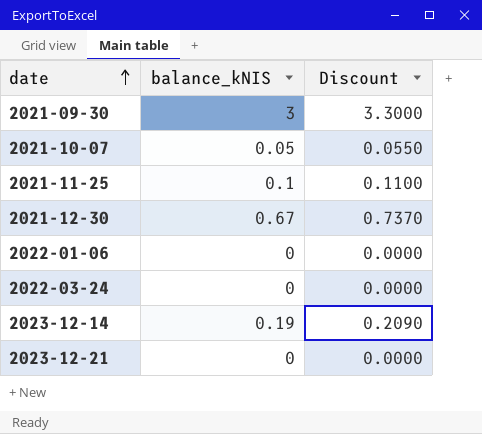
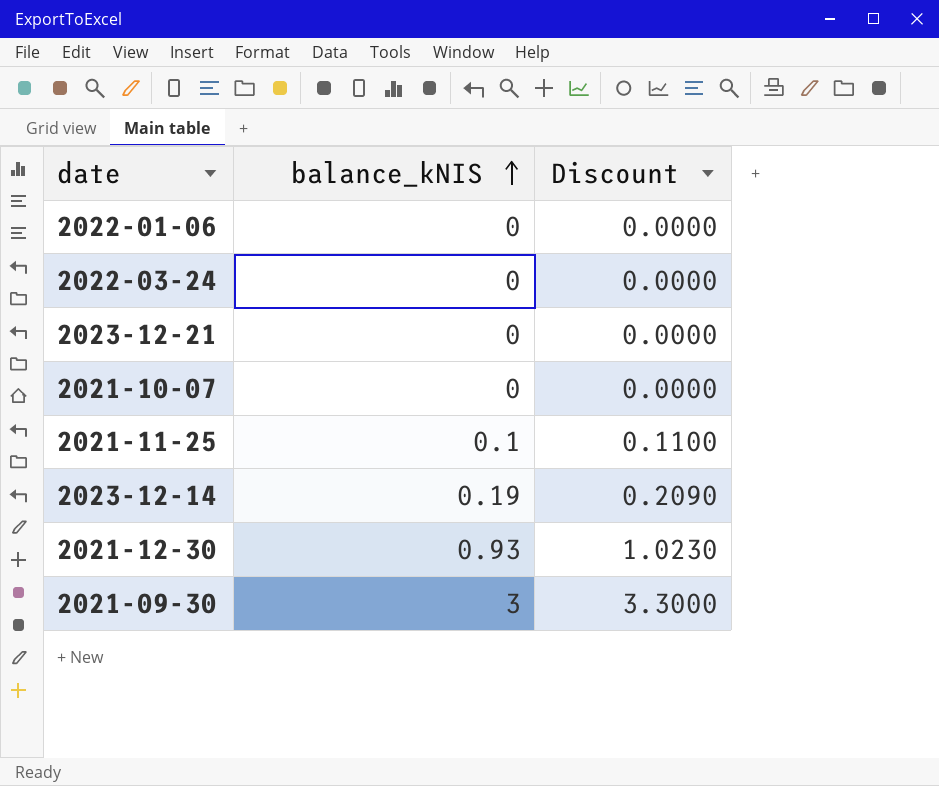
row order: date ascending -> balance_kNIS ascending
2021-10-07 | balance_kNIS: 0.05 -> 0
2021-10-07 | Discount: 0.0550 -> 0.0000
2021-12-30 | balance_kNIS: 0.67 -> 0.93
2021-12-30 | Discount: 0.7370 -> 1.0230

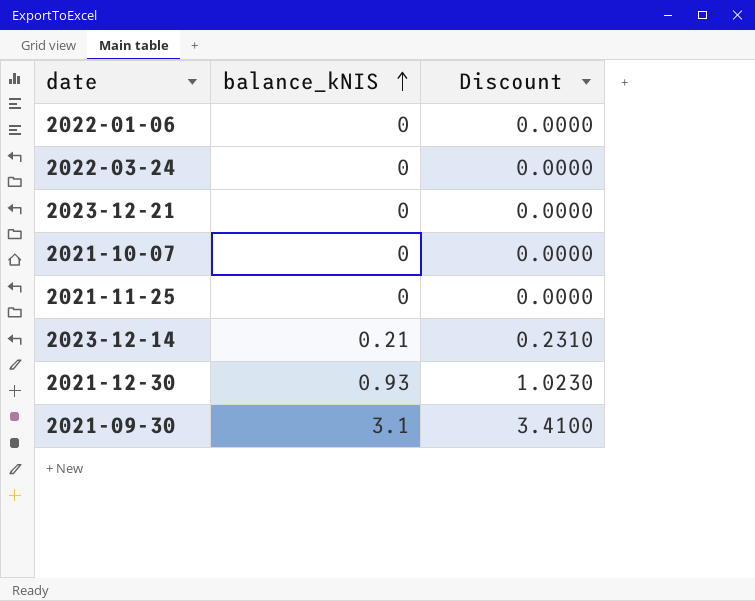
2021-11-25 | balance_kNIS: 0.1 -> 0
2021-11-25 | Discount: 0.1100 -> 0.0000
2023-12-14 | balance_kNIS: 0.19 -> 0.21
2023-12-14 | Discount: 0.2090 -> 0.2310
2021-09-30 | balance_kNIS: 3 -> 3.1
2021-09-30 | Discount: 3.3000 -> 3.4100

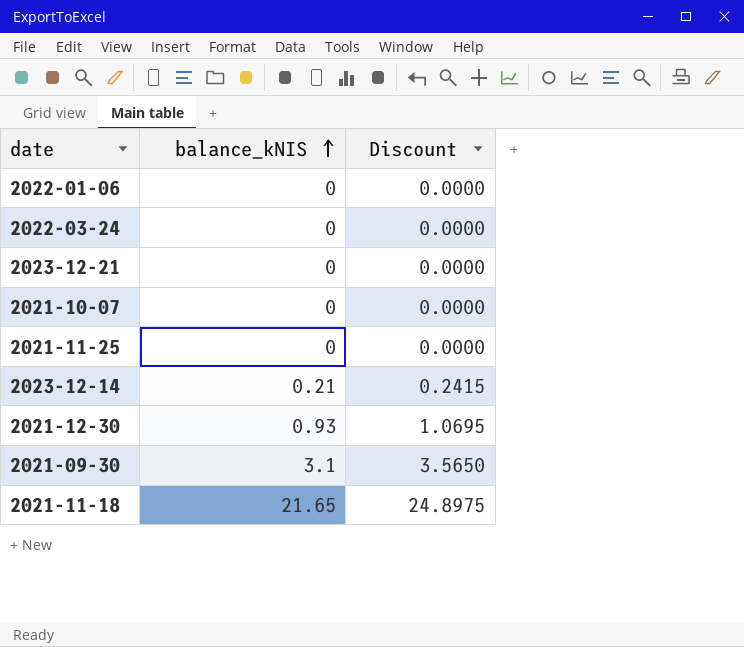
column Discount | formula: [balance_kNIS] * 1.1 -> [balance_kNIS] * 1.15
row 2021-11-18: none -> 21.65 | 24.8975

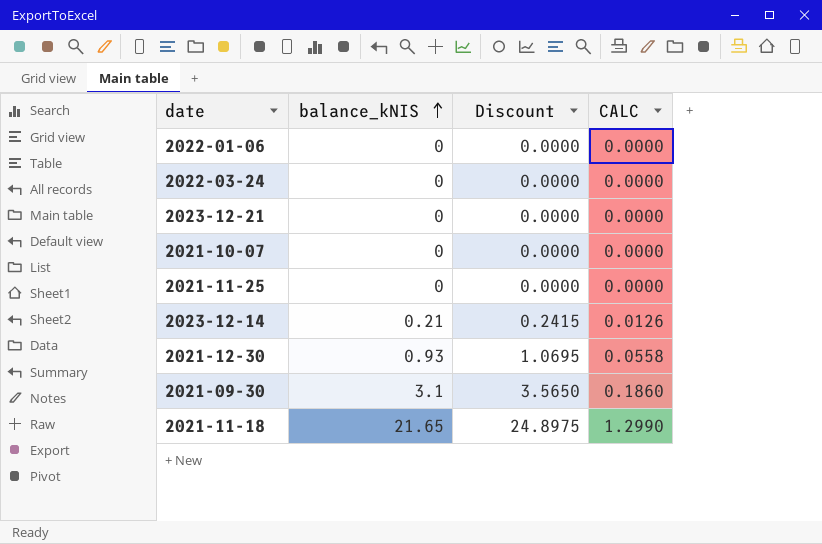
column CALC | formula: none -> [balance_kNIS] * 0.06

